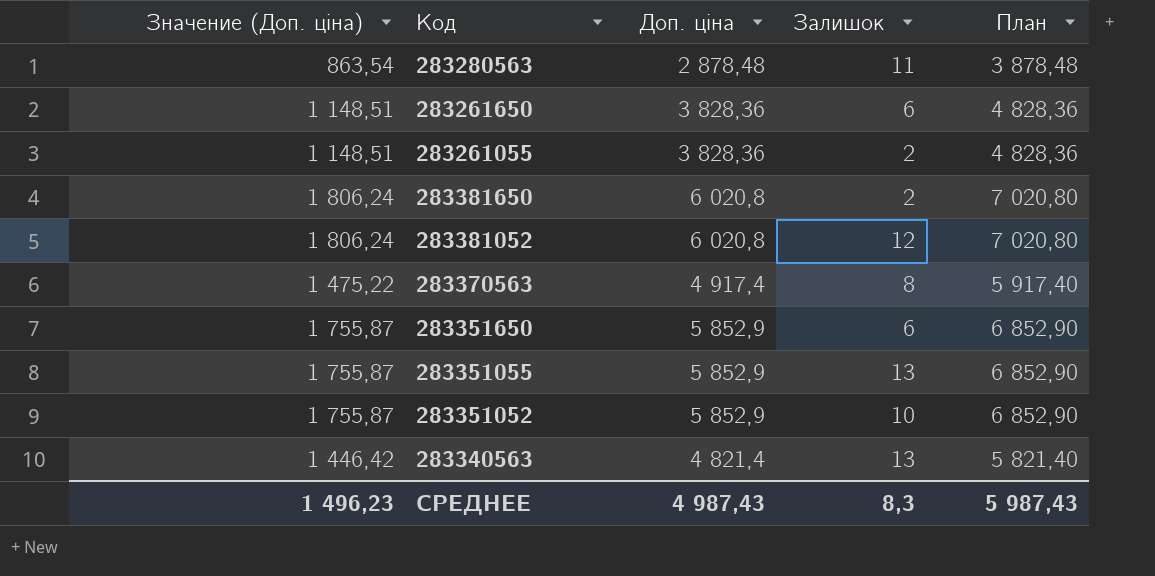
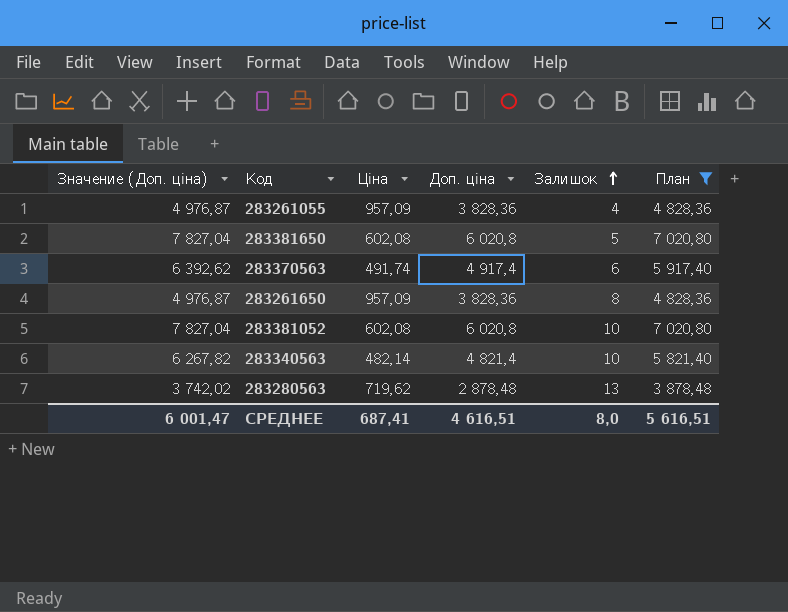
filter: none -> План != 6 852,90
row order: none -> Залишок ascending
column Значение (Доп. ціна) | formula: [Доп. ціна] * 0,3 -> [Доп. ціна] * 1,3
column Ціна | position: none -> 3
283261055 | Залишок: 2 -> 4
283381650 | Залишок: 2 -> 5
283370563 | Залишок: 8 -> 6
283261650 | Залишок: 6 -> 8
283381052 | Залишок: 12 -> 10
283340563 | Залишок: 13 -> 10
283280563 | Залишок: 11 -> 13
СРЕДНЕЕ | Значение (Доп. ціна): 1 496,23 -> 6 001,47
СРЕДНЕЕ | Доп. ціна: 4 987,43 -> 4 616,51
СРЕДНЕЕ | Залишок: 8,3 -> 8,0
СРЕДНЕЕ | План: 5 987,43 -> 5 616,51

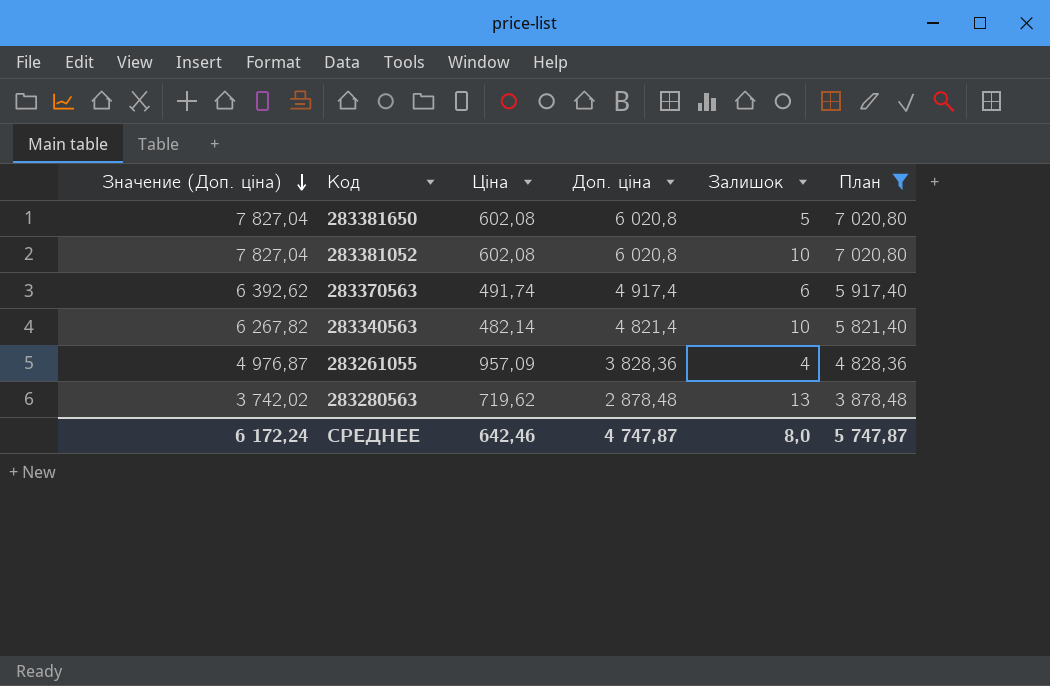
row order: Залишок ascending -> Значение (Доп. ціна) descending
row 283261650: 4 976,87 | 957,09 | 3 828,36 | 8 | 4 828,36 -> none
СРЕДНЕЕ | Значение (Доп. ціна): 6 001,47 -> 6 172,24
СРЕДНЕЕ | Ціна: 687,41 -> 642,46
СРЕДНЕЕ | Доп. ціна: 4 616,51 -> 4 747,87
СРЕДНЕЕ | План: 5 616,51 -> 5 747,87

